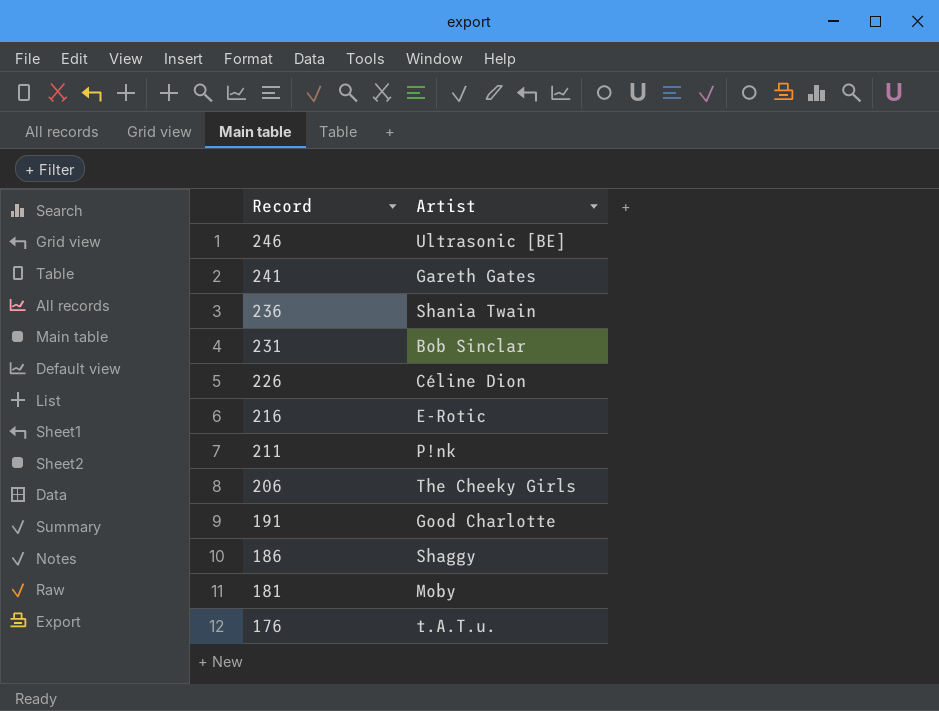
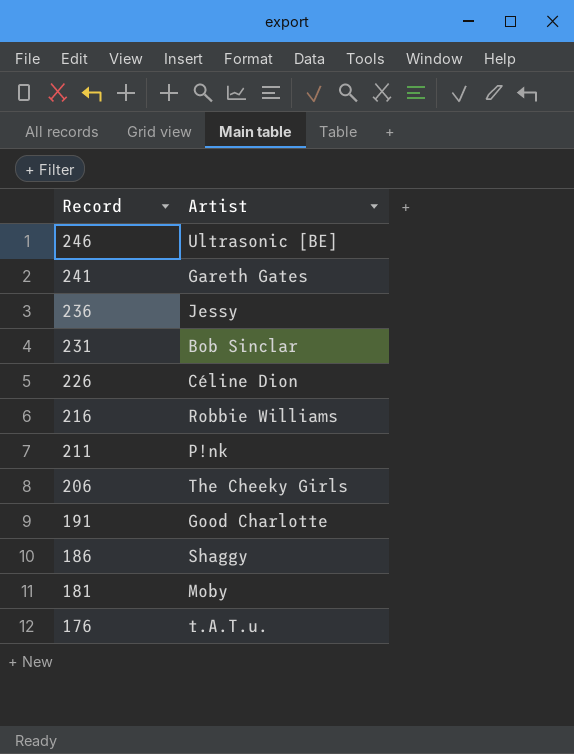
236 | Artist: Shania Twain -> Jessy
216 | Artist: E-Rotic -> Robbie Williams

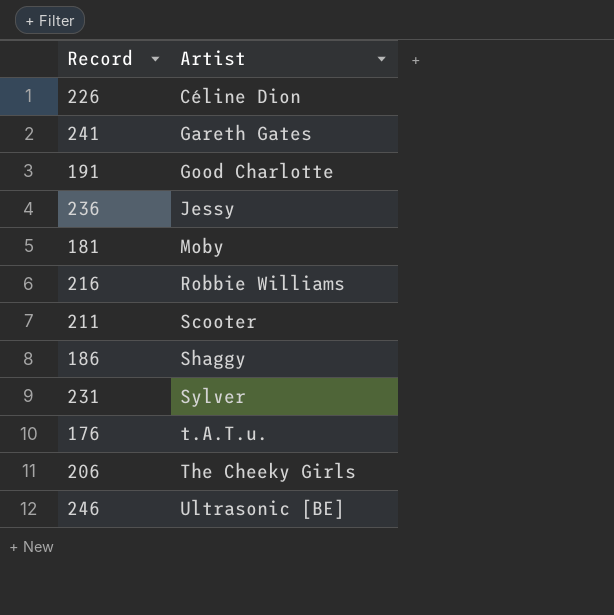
row order: Record descending -> Artist ascending
211 | Artist: P!nk -> Scooter
231 | Artist: Bob Sinclar -> Sylver

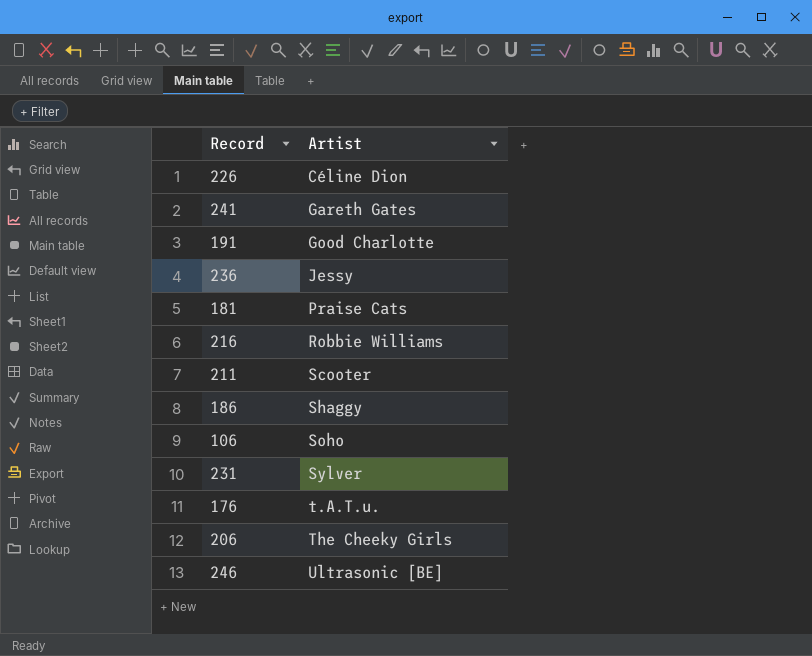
181 | Artist: Moby -> Praise Cats
row 106: none -> Soho

